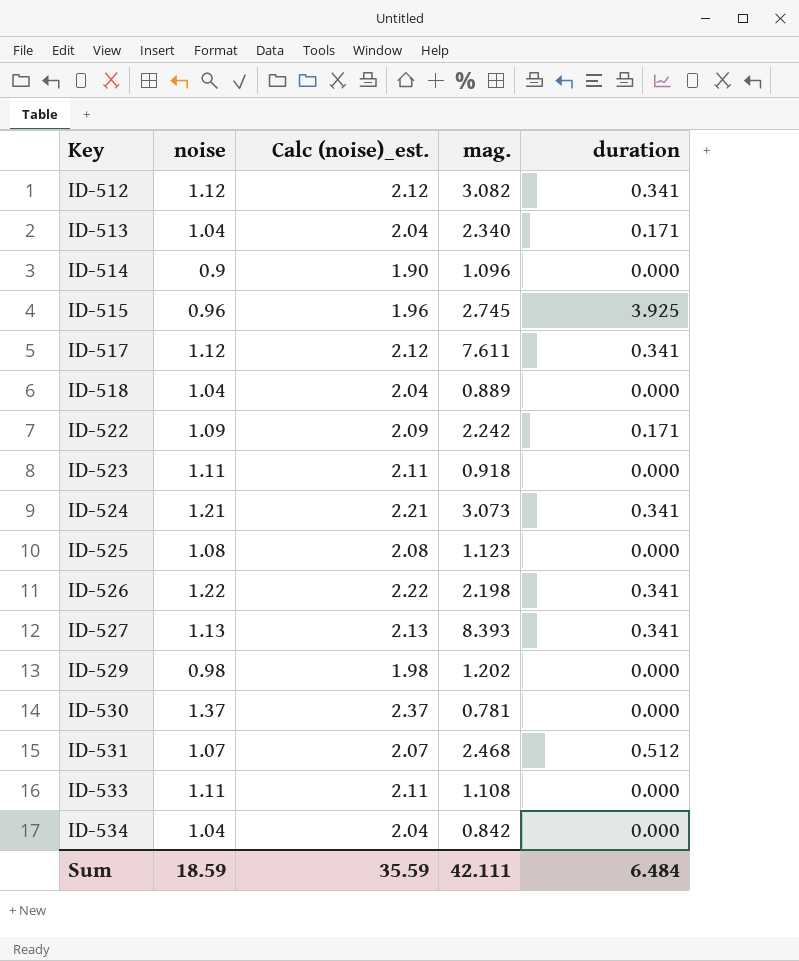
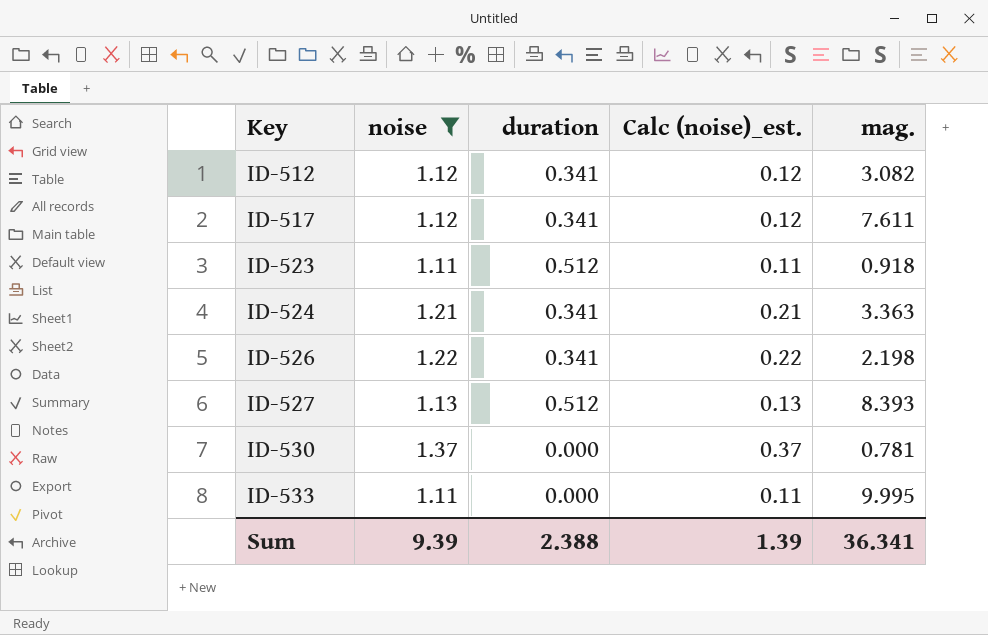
filter: none -> noise >= 1.11
column duration | position: 5 -> 3
column Calc (noise)_est. | formula: [noise] + 1 -> [noise] - 1
ID-523 | duration: 0.000 -> 0.512
ID-524 | mag.: 3.073 -> 3.363
ID-527 | duration: 0.341 -> 0.512
ID-533 | mag.: 1.108 -> 9.995
Sum | noise: 18.59 -> 9.39
Sum | duration: 6.484 -> 2.388
Sum | Calc (noise)_est.: 35.59 -> 1.39
Sum | mag.: 42.111 -> 36.341

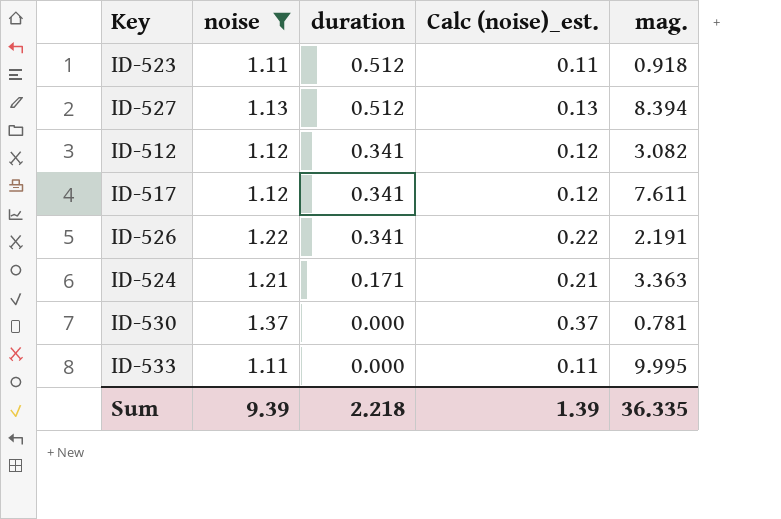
row order: Key ascending -> duration descending
ID-527 | mag.: 8.393 -> 8.394
ID-526 | mag.: 2.198 -> 2.191
ID-524 | duration: 0.341 -> 0.171
Sum | duration: 2.388 -> 2.218
Sum | mag.: 36.341 -> 36.335

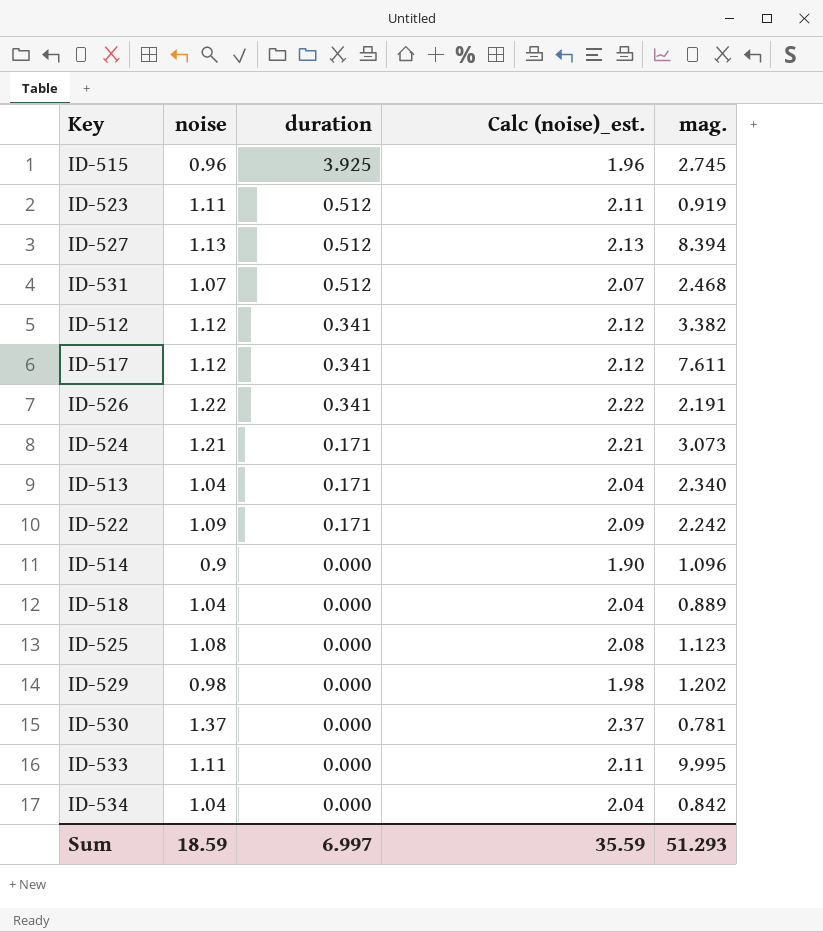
filter: noise >= 1.11 -> none
column Calc (noise)_est. | formula: [noise] - 1 -> [noise] + 1
ID-523 | mag.: 0.918 -> 0.919
ID-512 | mag.: 3.082 -> 3.382
ID-524 | mag.: 3.363 -> 3.073
Sum | noise: 9.39 -> 18.59
Sum | duration: 2.218 -> 6.997
Sum | Calc (noise)_est.: 1.39 -> 35.59
Sum | mag.: 36.335 -> 51.293

